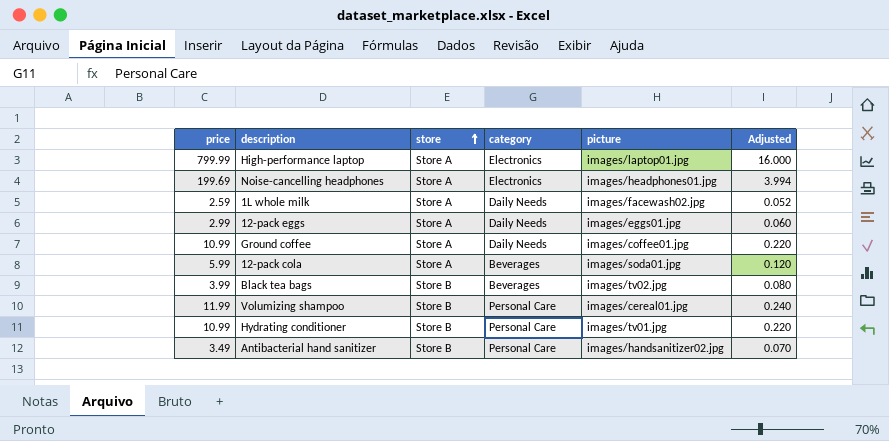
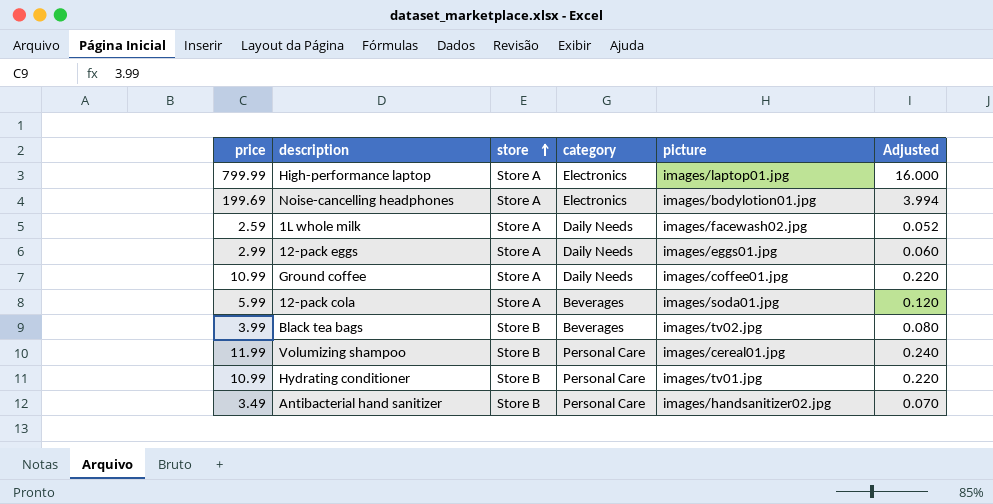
Noise-cancelling headphones | picture: images/headphones01.jpg -> images/bodylotion01.jpg

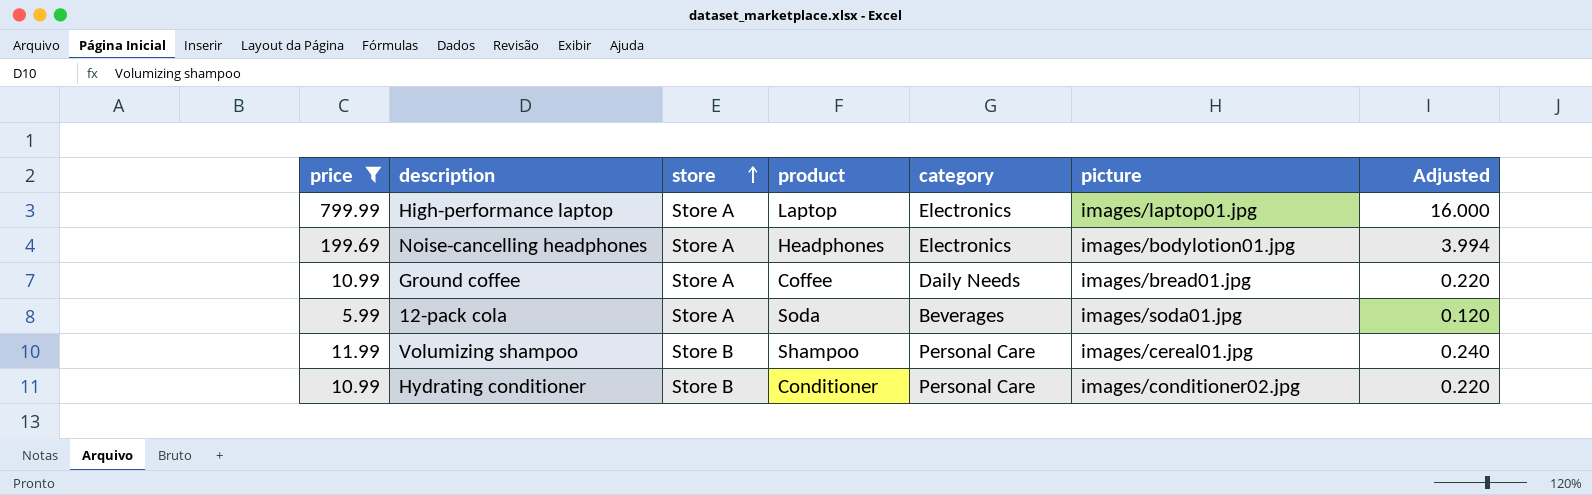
filter: none -> price >= 5.99
column product | position: none -> 4
Ground coffee | picture: images/coffee01.jpg -> images/bread01.jpg
Hydrating conditioner | picture: images/tv01.jpg -> images/conditioner02.jpg

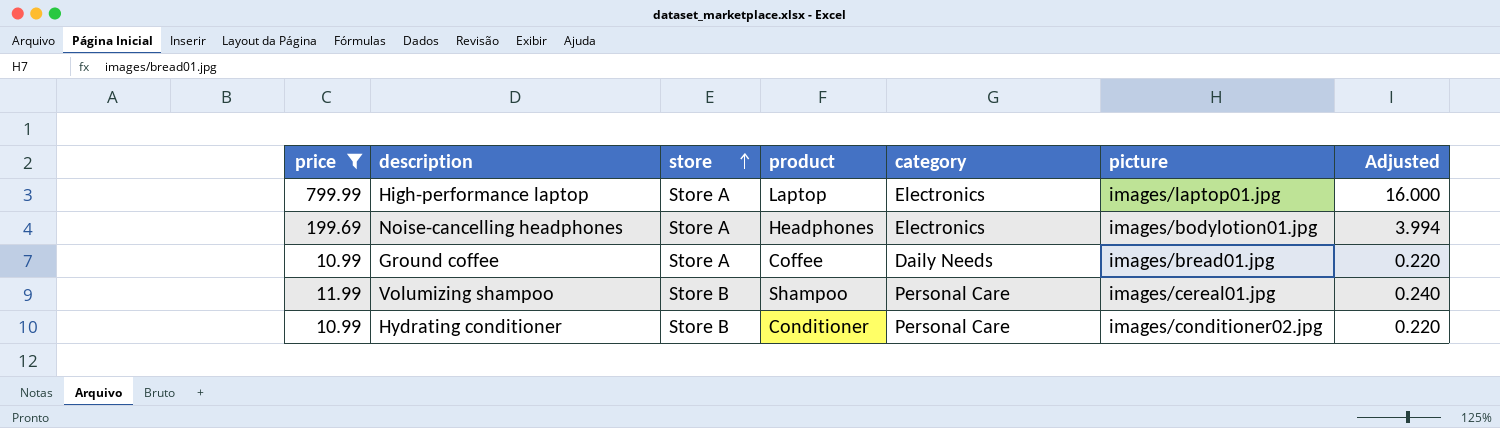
row 12-pack cola: 5.99 | Store A | Soda | Beverages | images/soda01.jpg | 0.120 -> none

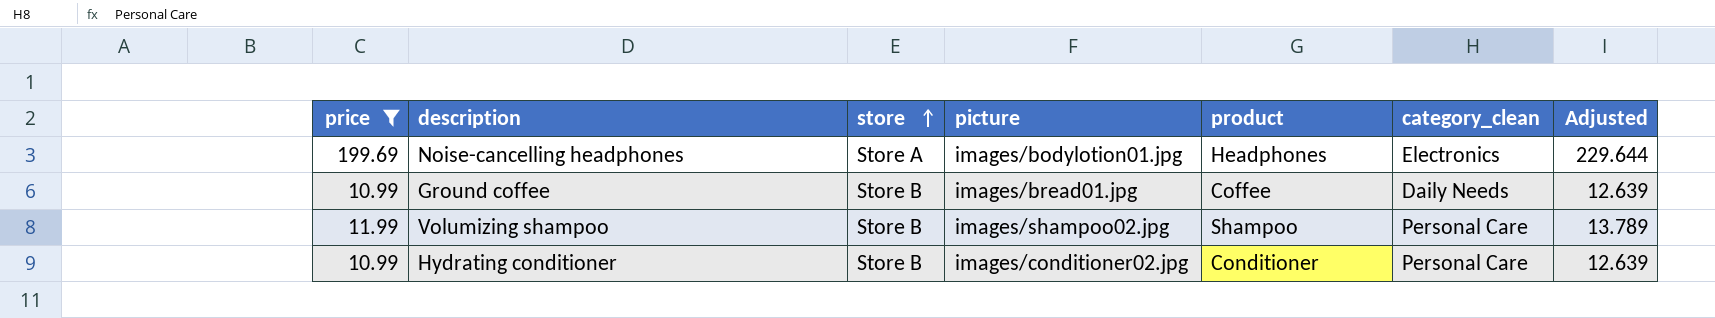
column picture | position: 6 -> 4
column name: category -> category_clean
column Adjusted | formula: [price] * 0.02 -> [price] * 1.15
row High-performance laptop: 799.99 | Store A | Laptop | Electronics | images/laptop01.jpg | 16.000 -> none
Ground coffee | store: Store A -> Store B
Volumizing shampoo | picture: images/cereal01.jpg -> images/shampoo02.jpg

